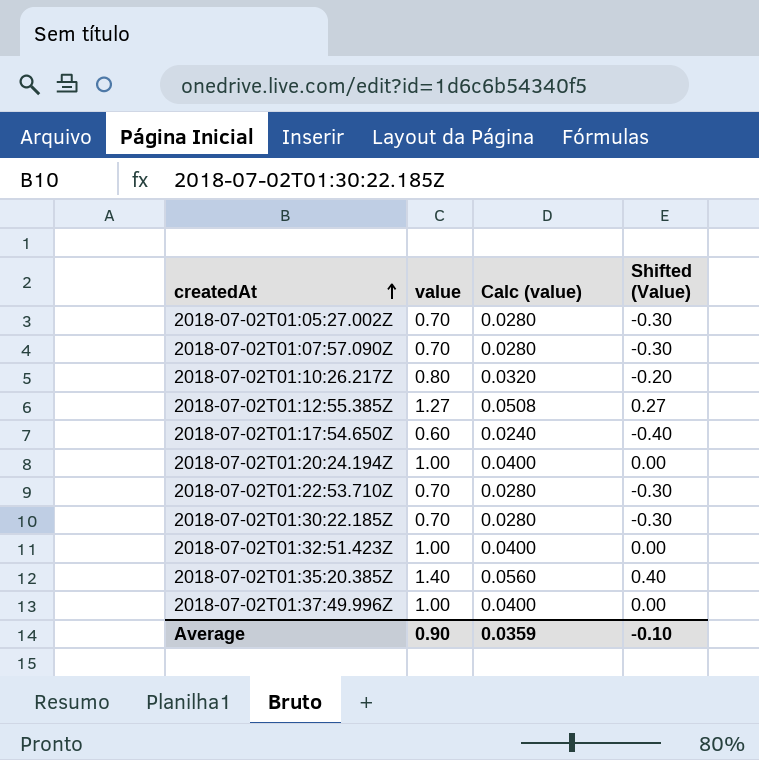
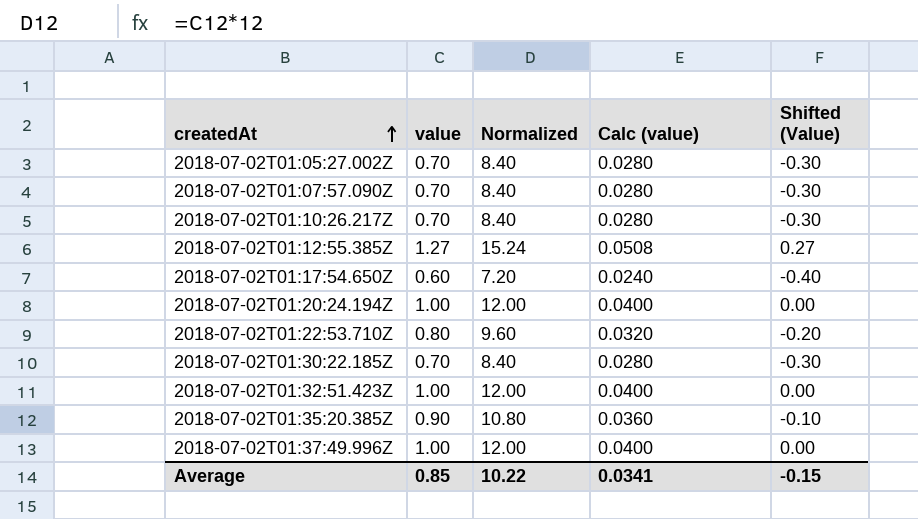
column Normalized | formula: none -> [value] * 12
2018-07-02T01:10:26.217Z | value: 0.80 -> 0.70
2018-07-02T01:10:26.217Z | Calc (value): 0.0320 -> 0.0280
2018-07-02T01:10:26.217Z | Shifted (Value): -0.20 -> -0.30
2018-07-02T01:22:53.710Z | value: 0.70 -> 0.80
2018-07-02T01:22:53.710Z | Calc (value): 0.0280 -> 0.0320
2018-07-02T01:22:53.710Z | Shifted (Value): -0.30 -> -0.20
2018-07-02T01:35:20.385Z | value: 1.40 -> 0.90
2018-07-02T01:35:20.385Z | Calc (value): 0.0560 -> 0.0360
2018-07-02T01:35:20.385Z | Shifted (Value): 0.40 -> -0.10
Average | value: 0.90 -> 0.85
Average | Calc (value): 0.0359 -> 0.0341
Average | Shifted (Value): -0.10 -> -0.15

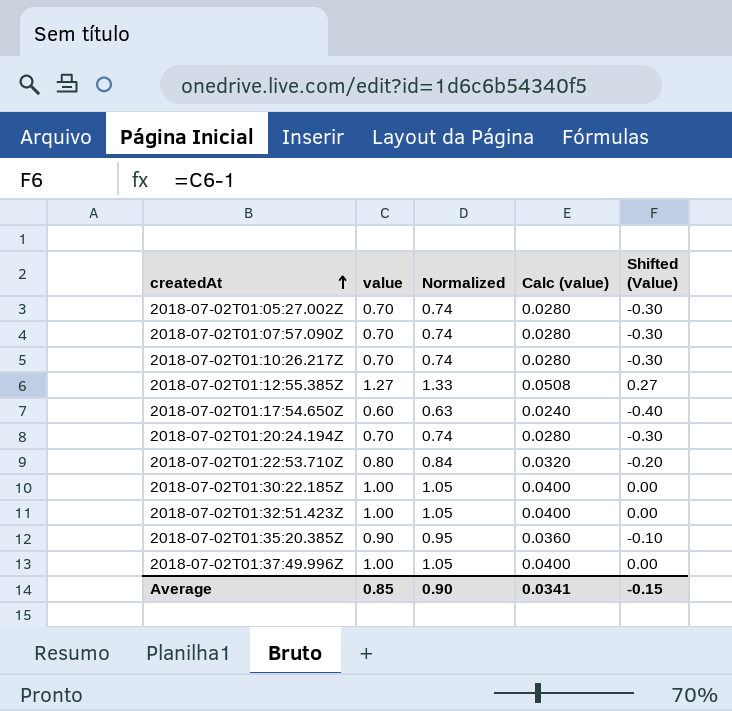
column Normalized | formula: [value] * 12 -> [value] * 1.05
2018-07-02T01:20:24.194Z | value: 1.00 -> 0.70
2018-07-02T01:20:24.194Z | Calc (value): 0.0400 -> 0.0280
2018-07-02T01:20:24.194Z | Shifted (Value): 0.00 -> -0.30
2018-07-02T01:30:22.185Z | value: 0.70 -> 1.00
2018-07-02T01:30:22.185Z | Calc (value): 0.0280 -> 0.0400
2018-07-02T01:30:22.185Z | Shifted (Value): -0.30 -> 0.00
Average | Normalized: 10.22 -> 0.90

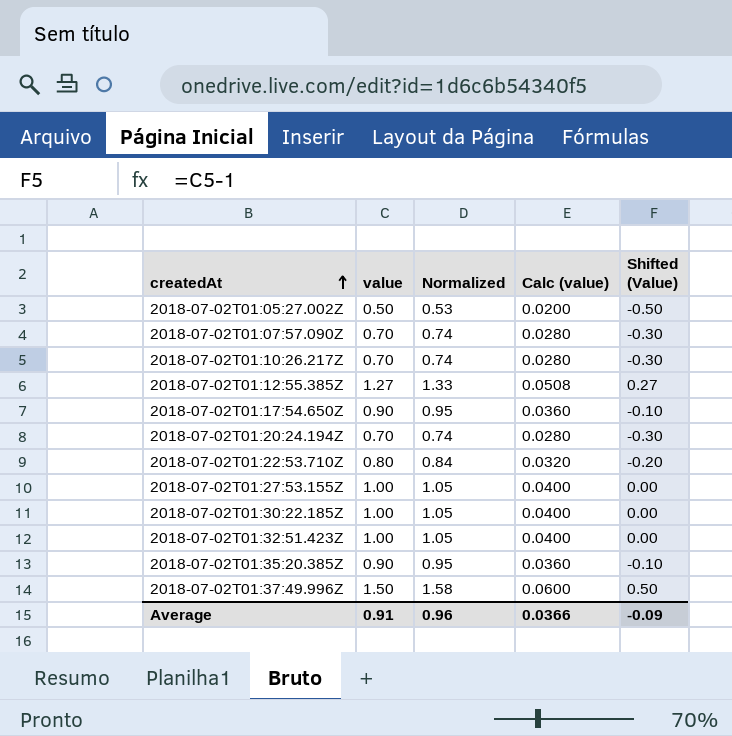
2018-07-02T01:05:27.002Z | value: 0.70 -> 0.50
2018-07-02T01:05:27.002Z | Normalized: 0.74 -> 0.53
2018-07-02T01:05:27.002Z | Calc (value): 0.0280 -> 0.0200
2018-07-02T01:05:27.002Z | Shifted (Value): -0.30 -> -0.50
2018-07-02T01:17:54.650Z | value: 0.60 -> 0.90
2018-07-02T01:17:54.650Z | Normalized: 0.63 -> 0.95
2018-07-02T01:17:54.650Z | Calc (value): 0.0240 -> 0.0360
2018-07-02T01:17:54.650Z | Shifted (Value): -0.40 -> -0.10
row 2018-07-02T01:27:53.155Z: none -> 1.00 | 1.05 | 0.0400 | 0.00
2018-07-02T01:37:49.996Z | value: 1.00 -> 1.50
2018-07-02T01:37:49.996Z | Normalized: 1.05 -> 1.58
2018-07-02T01:37:49.996Z | Calc (value): 0.0400 -> 0.0600
2018-07-02T01:37:49.996Z | Shifted (Value): 0.00 -> 0.50
Average | value: 0.85 -> 0.91
Average | Normalized: 0.90 -> 0.96
Average | Calc (value): 0.0341 -> 0.0366
Average | Shifted (Value): -0.15 -> -0.09

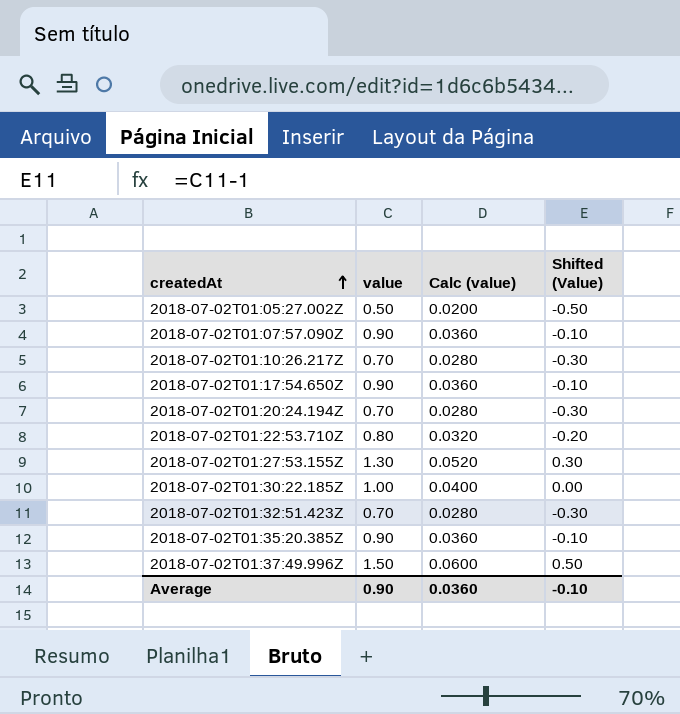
column Normalized | formula: [value] * 1.05 -> none
row 2018-07-02T01:12:55.385Z: 1.27 | 1.33 | 0.0508 | 0.27 -> none
2018-07-02T01:07:57.090Z | value: 0.70 -> 0.90
2018-07-02T01:07:57.090Z | Calc (value): 0.0280 -> 0.0360
2018-07-02T01:07:57.090Z | Shifted (Value): -0.30 -> -0.10
2018-07-02T01:27:53.155Z | value: 1.00 -> 1.30
2018-07-02T01:27:53.155Z | Calc (value): 0.0400 -> 0.0520
2018-07-02T01:27:53.155Z | Shifted (Value): 0.00 -> 0.30
2018-07-02T01:32:51.423Z | value: 1.00 -> 0.70
2018-07-02T01:32:51.423Z | Calc (value): 0.0400 -> 0.0280
2018-07-02T01:32:51.423Z | Shifted (Value): 0.00 -> -0.30
Average | value: 0.91 -> 0.90
Average | Calc (value): 0.0366 -> 0.0360
Average | Shifted (Value): -0.09 -> -0.10

